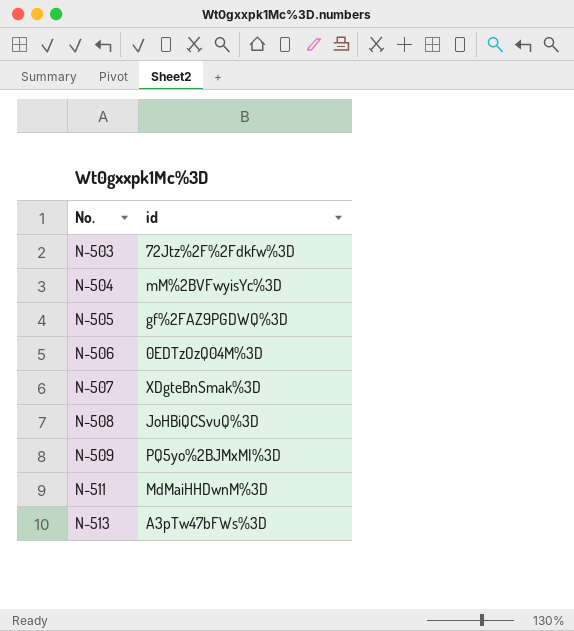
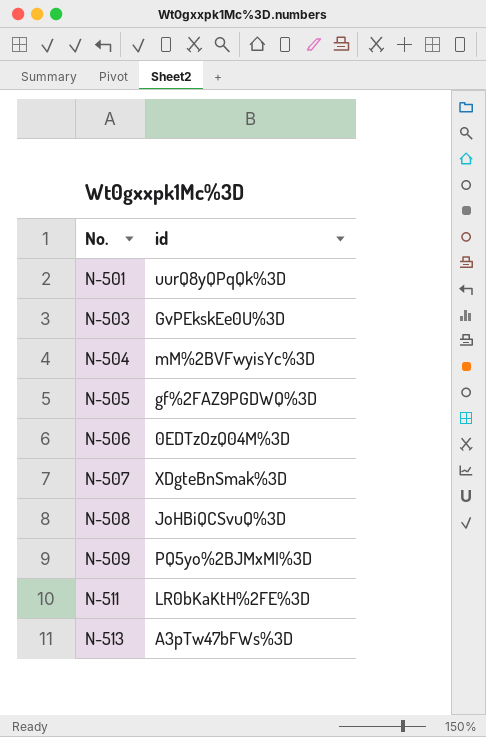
row N-501: none -> uurQ8yQPqQk%3D
N-503 | id: 72Jtz%2F%2Fdkfw%3D -> GvPEkskEe0U%3D
N-511 | id: MdMaiHHDwnM%3D -> LR0bKaKtH%2FE%3D

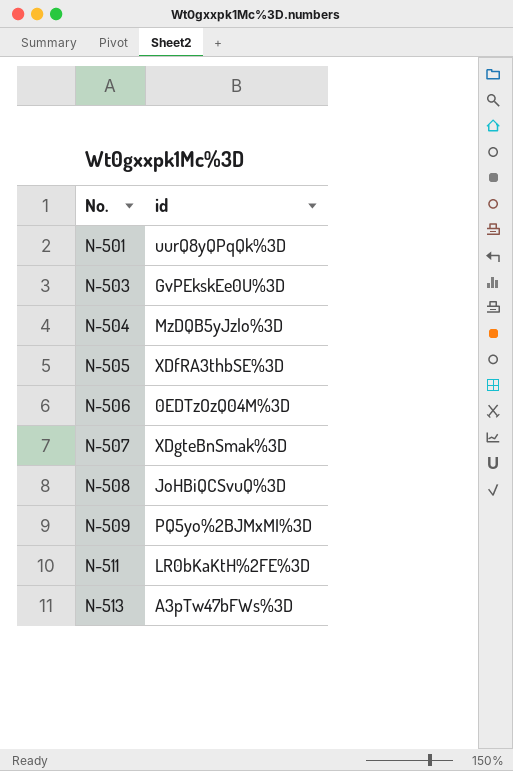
N-504 | id: mM%2BVFwyisYc%3D -> MzDQB5yJzlo%3D
N-505 | id: gf%2FAZ9PGDWQ%3D -> XDfRA3thbSE%3D

